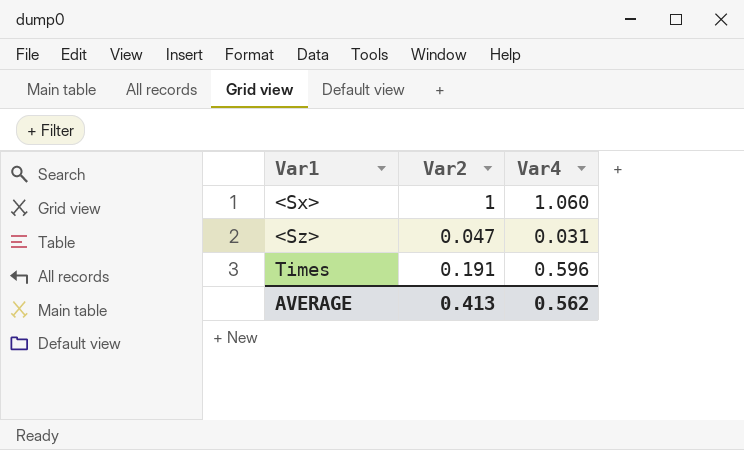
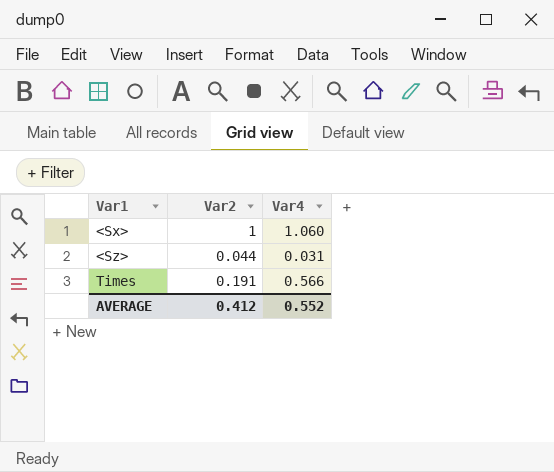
<Sz> | Var2: 0.047 -> 0.044
Times | Var4: 0.596 -> 0.566
AVERAGE | Var2: 0.413 -> 0.412
AVERAGE | Var4: 0.562 -> 0.552

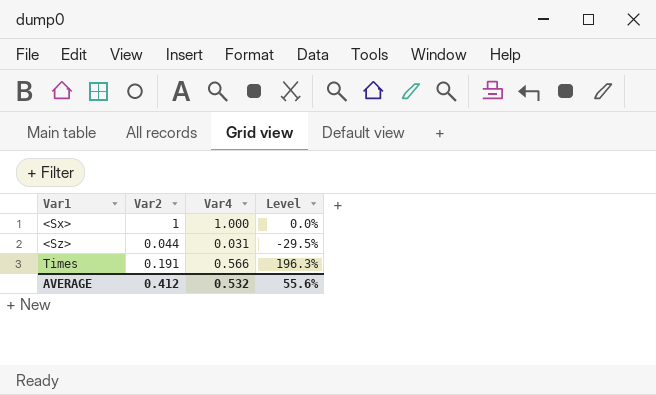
column Level | formula: none -> ([Var4] - [Var2]) / [Var2]
<Sx> | Var4: 1.060 -> 1.000
AVERAGE | Var4: 0.552 -> 0.532

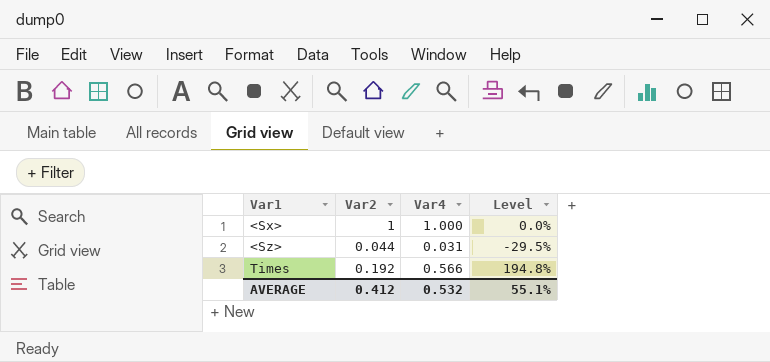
Times | Var2: 0.191 -> 0.192
Times | Level: 196.3% -> 194.8%
AVERAGE | Level: 55.6% -> 55.1%

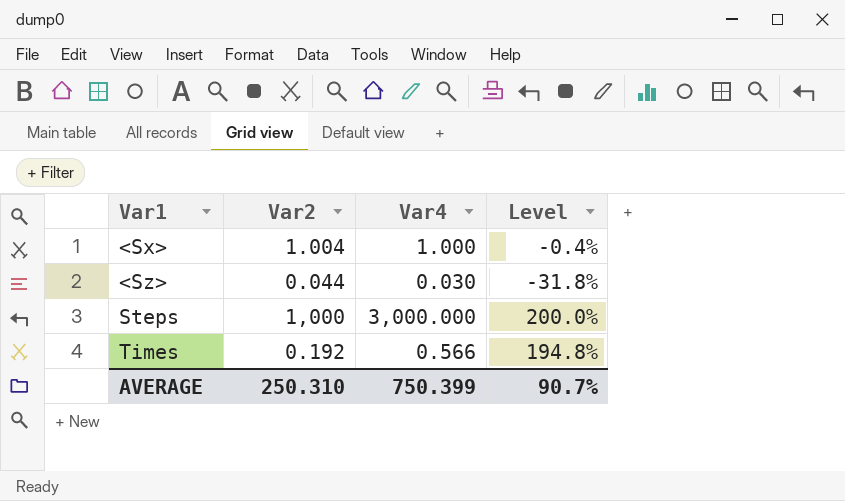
<Sx> | Var2: 1 -> 1.004
<Sx> | Level: 0.0% -> -0.4%
<Sz> | Var4: 0.031 -> 0.030
<Sz> | Level: -29.5% -> -31.8%
row Steps: none -> 1,000 | 3,000.000 | 200.0%
AVERAGE | Var2: 0.412 -> 250.310
AVERAGE | Var4: 0.532 -> 750.399
AVERAGE | Level: 55.1% -> 90.7%

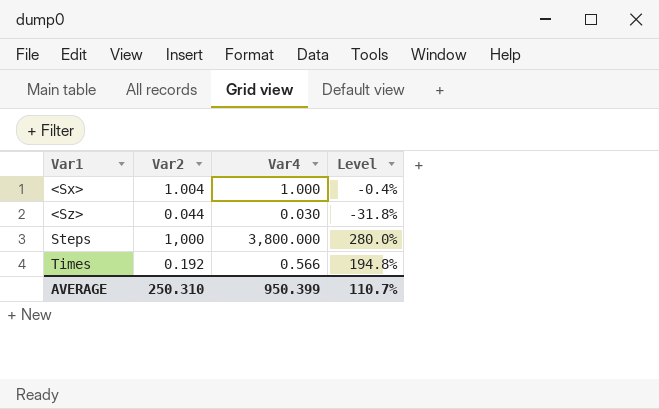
Steps | Var4: 3,000.000 -> 3,800.000
Steps | Level: 200.0% -> 280.0%
AVERAGE | Var4: 750.399 -> 950.399
AVERAGE | Level: 90.7% -> 110.7%

